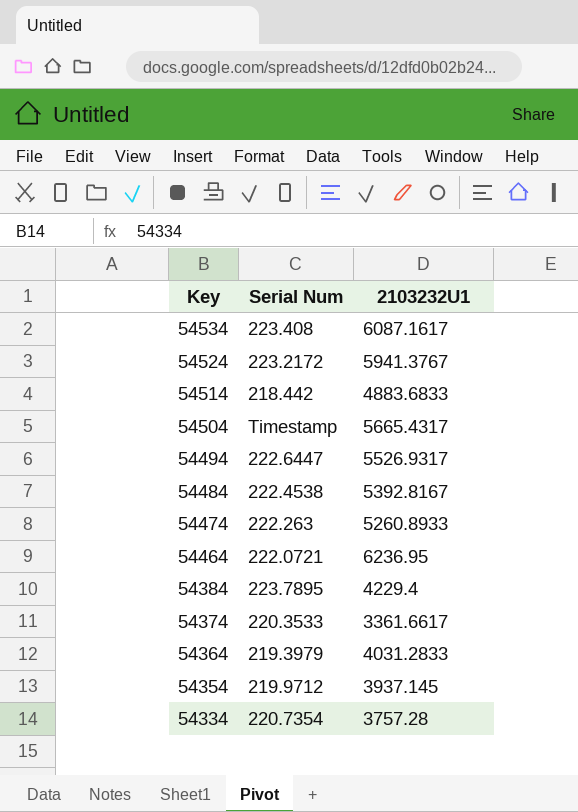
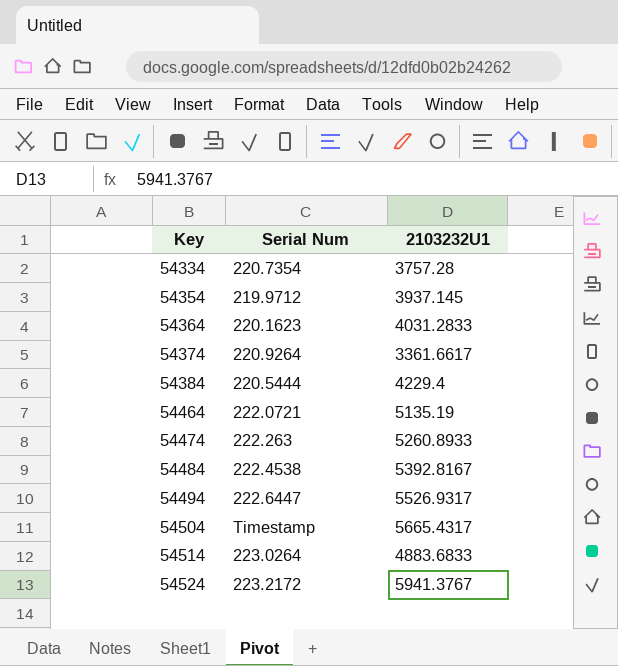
row order: Key descending -> Key ascending
row 54534: 223.408 | 6087.1617 -> none
54364 | Serial Num: 219.3979 -> 220.1623
54374 | Serial Num: 220.3533 -> 220.9264
54384 | Serial Num: 223.7895 -> 220.5444
54464 | 2103232U1: 6236.95 -> 5135.19
54514 | Serial Num: 218.442 -> 223.0264

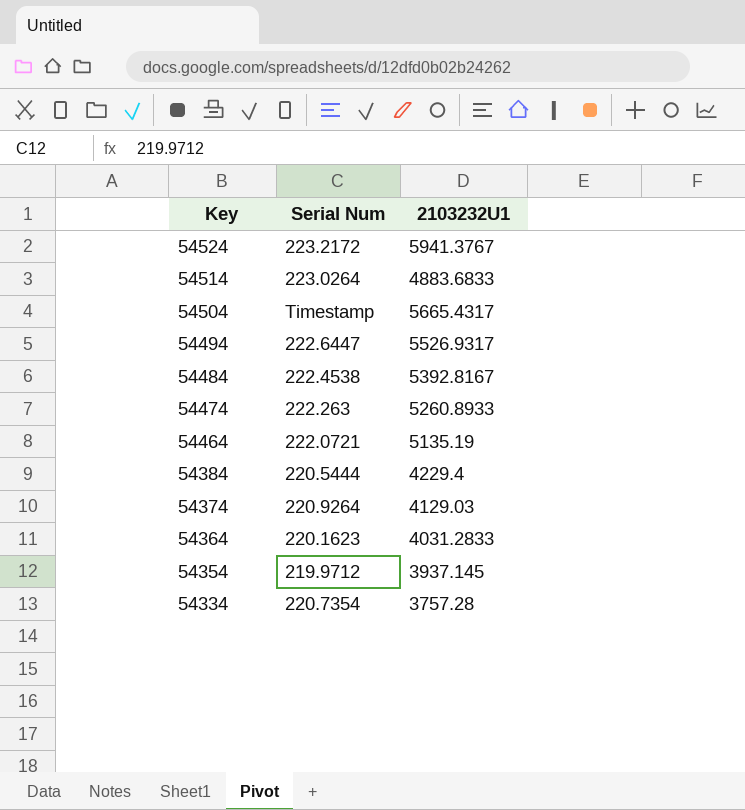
row order: Key ascending -> Key descending
54374 | 2103232U1: 3361.6617 -> 4129.03

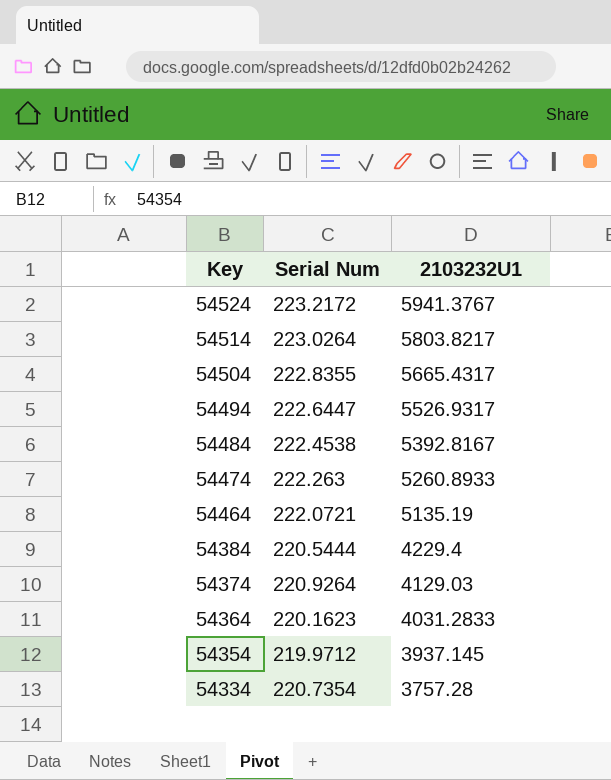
54514 | 2103232U1: 4883.6833 -> 5803.8217
54504 | Serial Num: Timestamp -> 222.8355

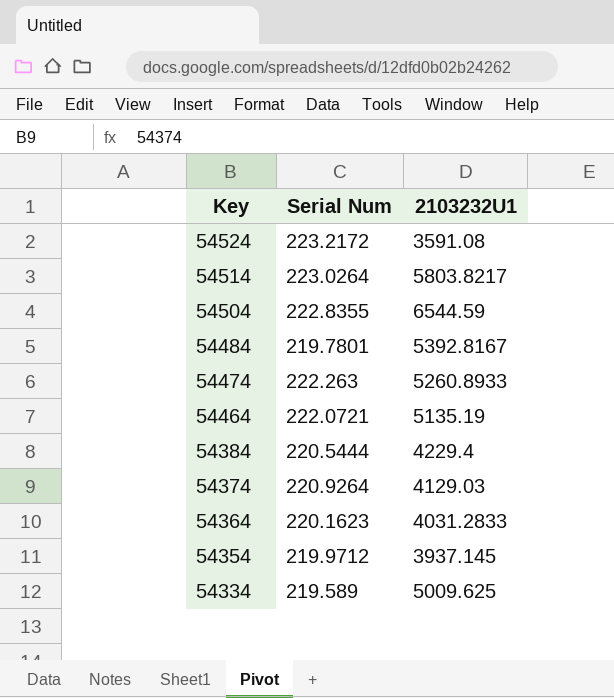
row 54494: 222.6447 | 5526.9317 -> none
54524 | 2103232U1: 5941.3767 -> 3591.08
54504 | 2103232U1: 5665.4317 -> 6544.59
54484 | Serial Num: 222.4538 -> 219.7801
54334 | Serial Num: 220.7354 -> 219.589
54334 | 2103232U1: 3757.28 -> 5009.625

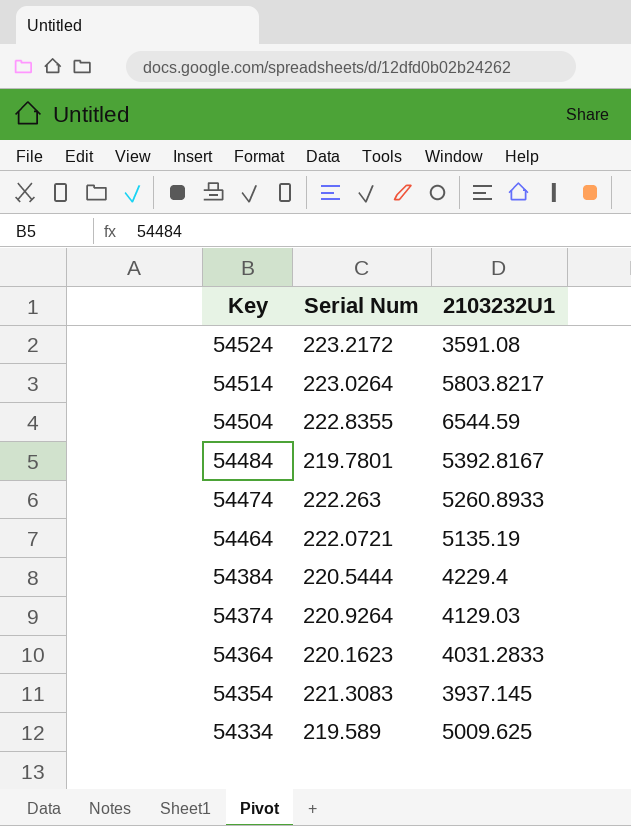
54354 | Serial Num: 219.9712 -> 221.3083

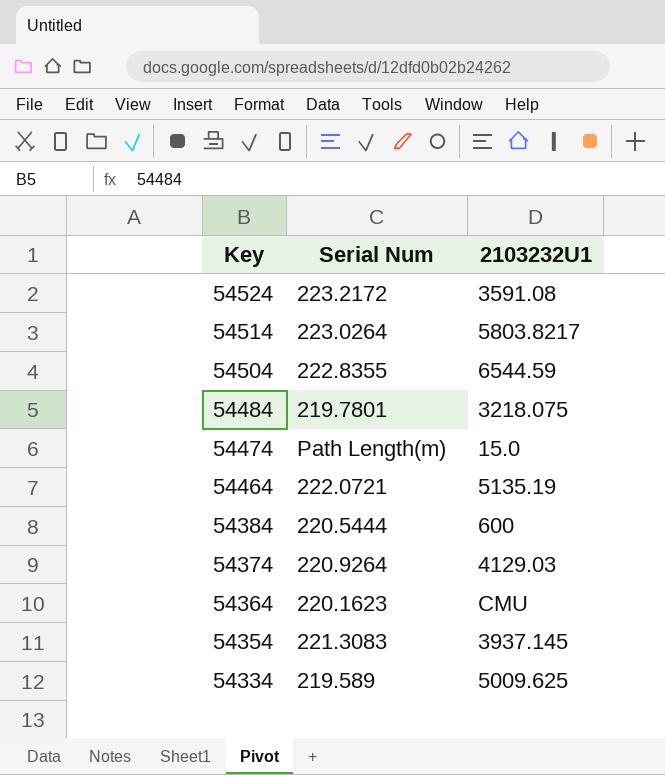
54484 | 2103232U1: 5392.8167 -> 3218.075
54474 | Serial Num: 222.263 -> Path Length(m)
54474 | 2103232U1: 5260.8933 -> 15.0
54384 | 2103232U1: 4229.4 -> 600
54364 | 2103232U1: 4031.2833 -> CMU

